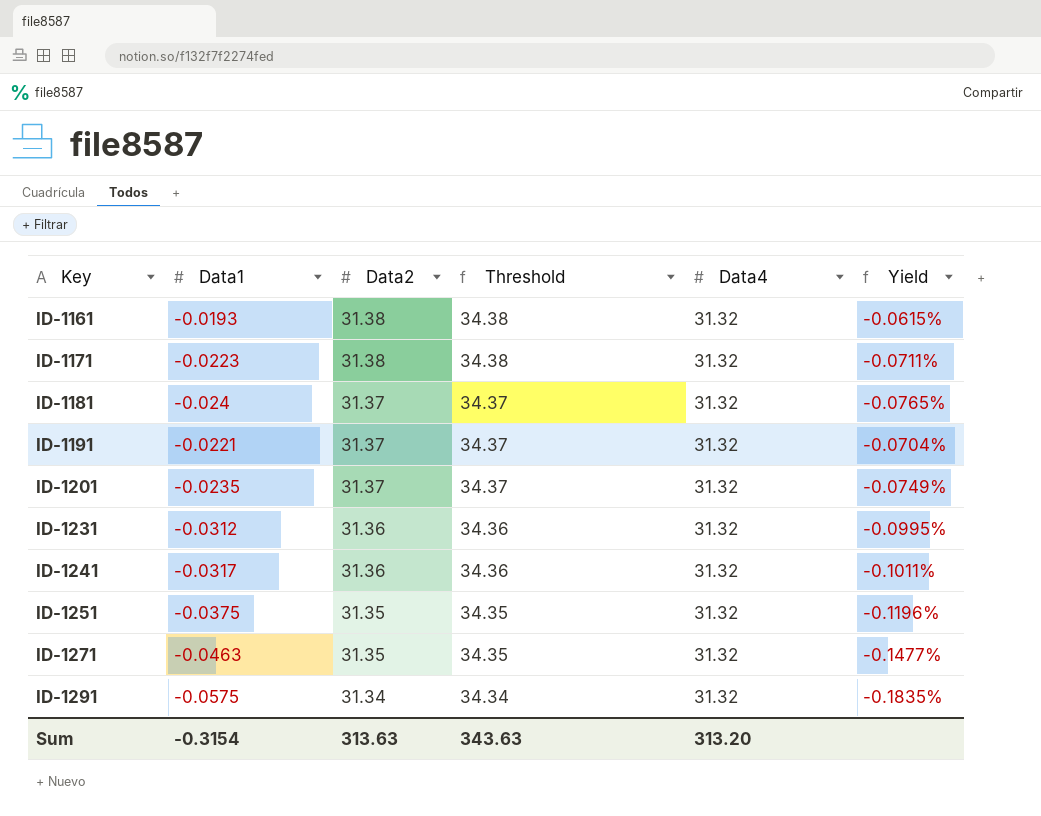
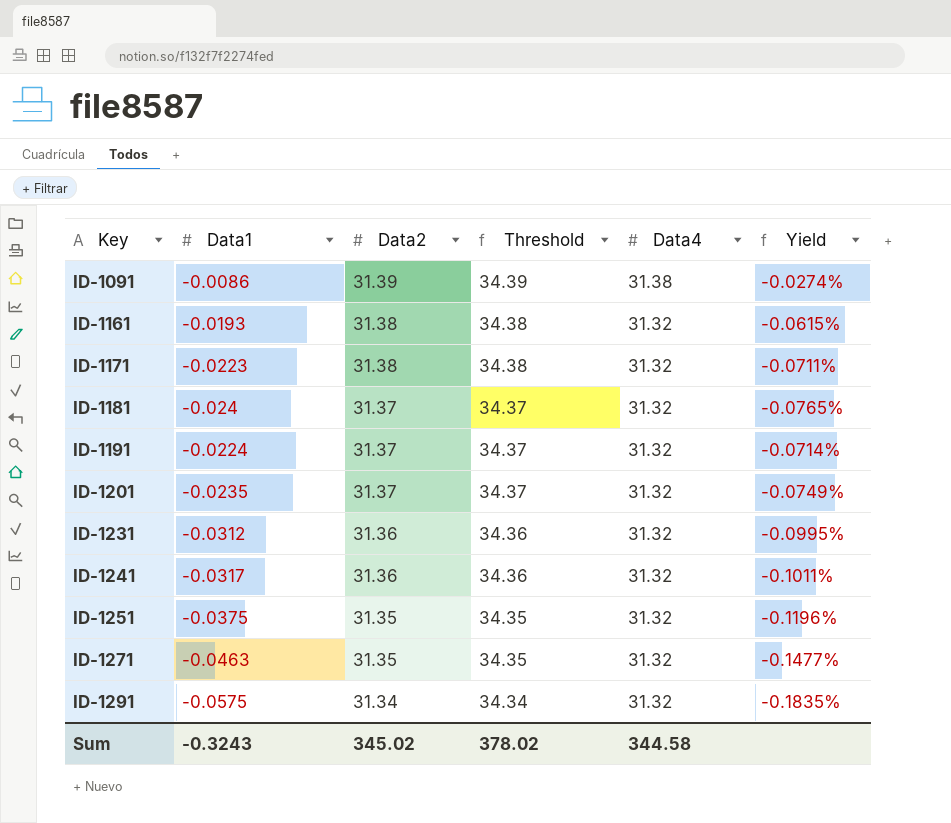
row ID-1091: none -> -0.0086 | 31.39 | 34.39 | 31.38 | -0.0274%
ID-1191 | Data1: -0.0221 -> -0.0224
ID-1191 | Yield: -0.0704% -> -0.0714%
Sum | Data1: -0.3154 -> -0.3243
Sum | Data2: 313.63 -> 345.02
Sum | Threshold: 343.63 -> 378.02
Sum | Data4: 313.20 -> 344.58

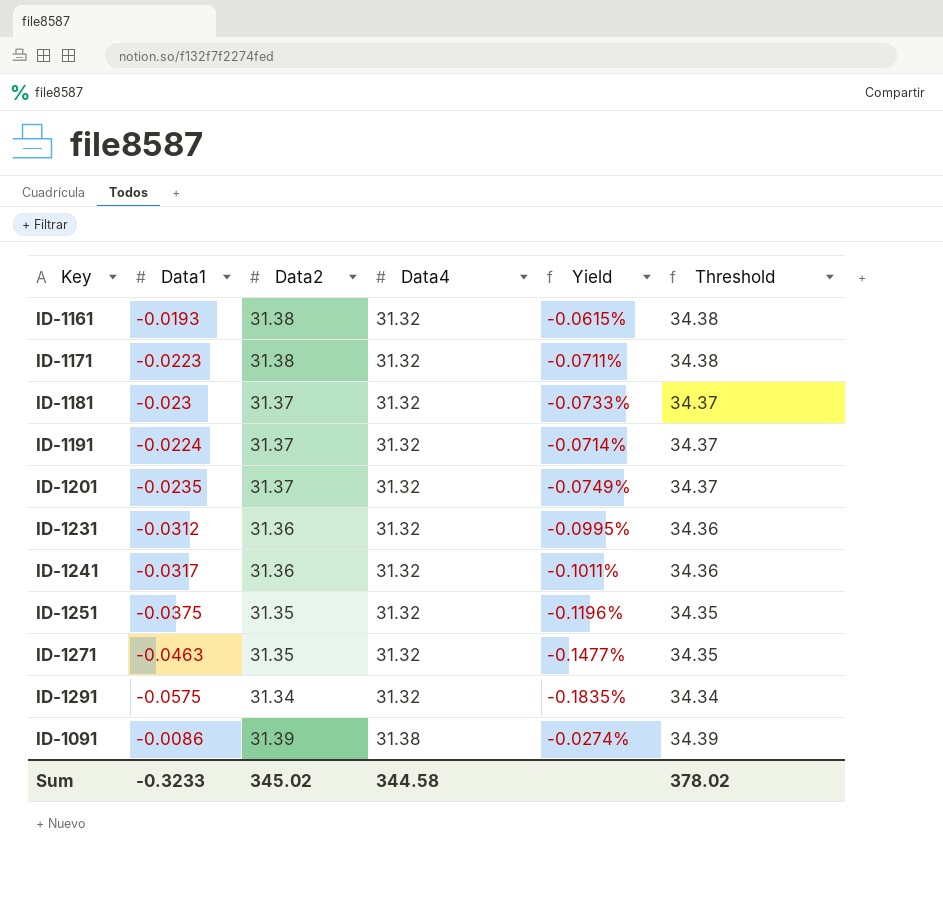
row order: Key ascending -> Data4 ascending
column Threshold | position: 4 -> 6
ID-1181 | Data1: -0.024 -> -0.023
ID-1181 | Yield: -0.0765% -> -0.0733%
Sum | Data1: -0.3243 -> -0.3233

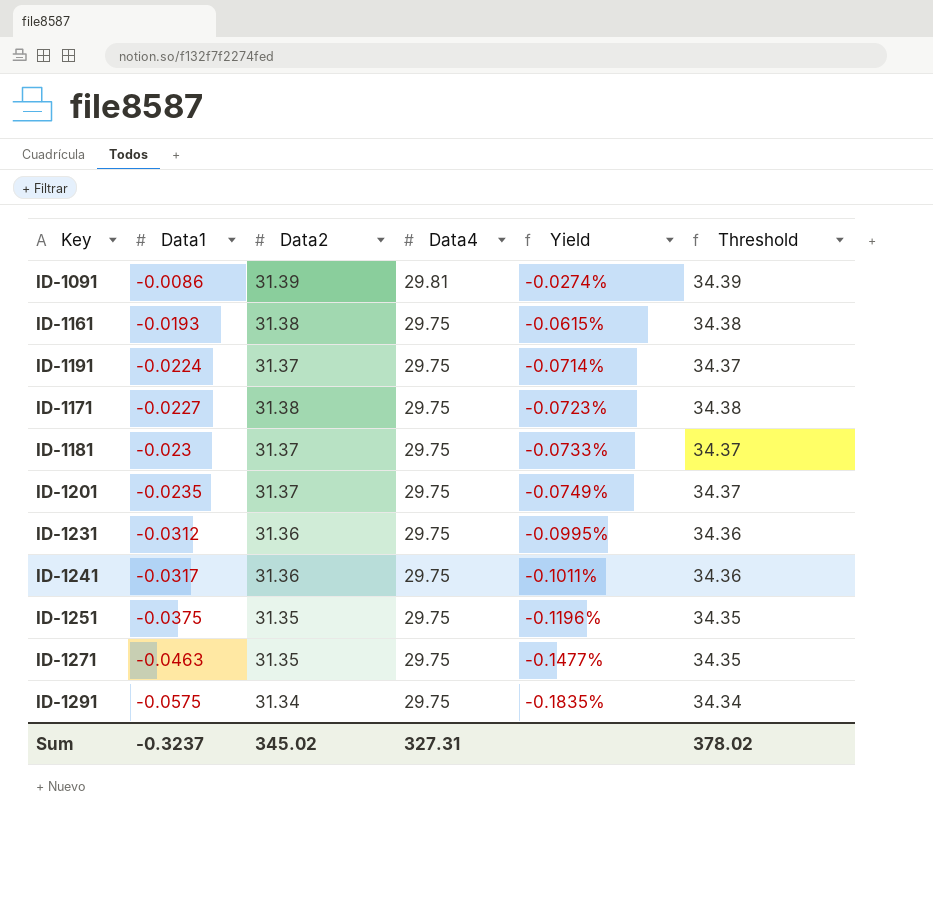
row order: Data4 ascending -> Data1 descending
ID-1091 | Data4: 31.38 -> 29.81
ID-1161 | Data4: 31.32 -> 29.75
ID-1191 | Data4: 31.32 -> 29.75
ID-1171 | Data1: -0.0223 -> -0.0227
ID-1171 | Data4: 31.32 -> 29.75
ID-1171 | Yield: -0.0711% -> -0.0723%
ID-1181 | Data4: 31.32 -> 29.75
ID-1201 | Data4: 31.32 -> 29.75
ID-1231 | Data4: 31.32 -> 29.75
ID-1241 | Data4: 31.32 -> 29.75
ID-1251 | Data4: 31.32 -> 29.75
ID-1271 | Data4: 31.32 -> 29.75
ID-1291 | Data4: 31.32 -> 29.75
Sum | Data1: -0.3233 -> -0.3237
Sum | Data4: 344.58 -> 327.31

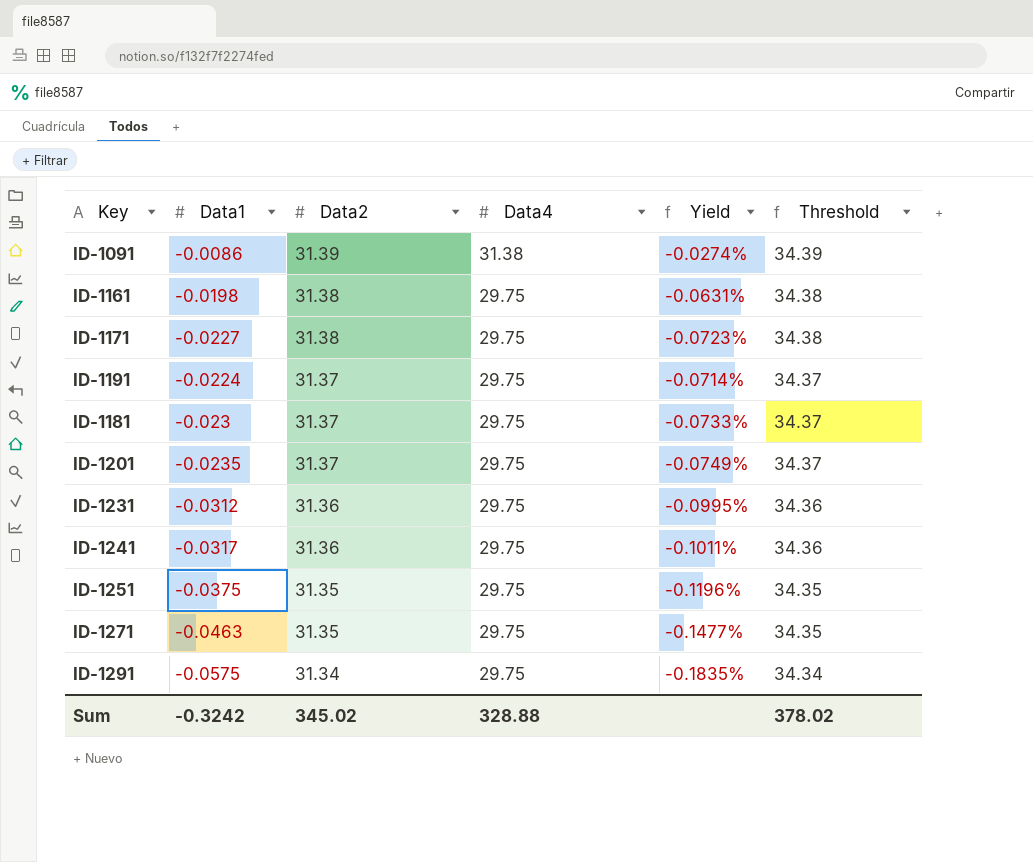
row order: Data1 descending -> Data2 descending
ID-1091 | Data4: 29.81 -> 31.38
ID-1161 | Data1: -0.0193 -> -0.0198
ID-1161 | Yield: -0.0615% -> -0.0631%
Sum | Data1: -0.3237 -> -0.3242
Sum | Data4: 327.31 -> 328.88

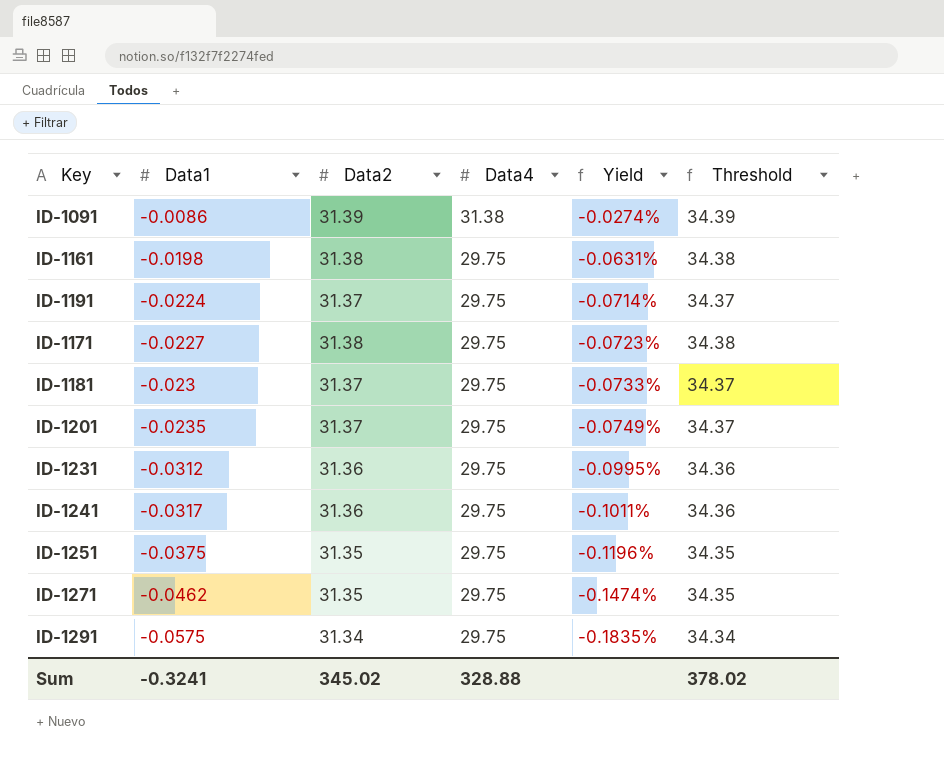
row order: Data2 descending -> Data1 descending
ID-1271 | Data1: -0.0463 -> -0.0462
ID-1271 | Yield: -0.1477% -> -0.1474%
Sum | Data1: -0.3242 -> -0.3241

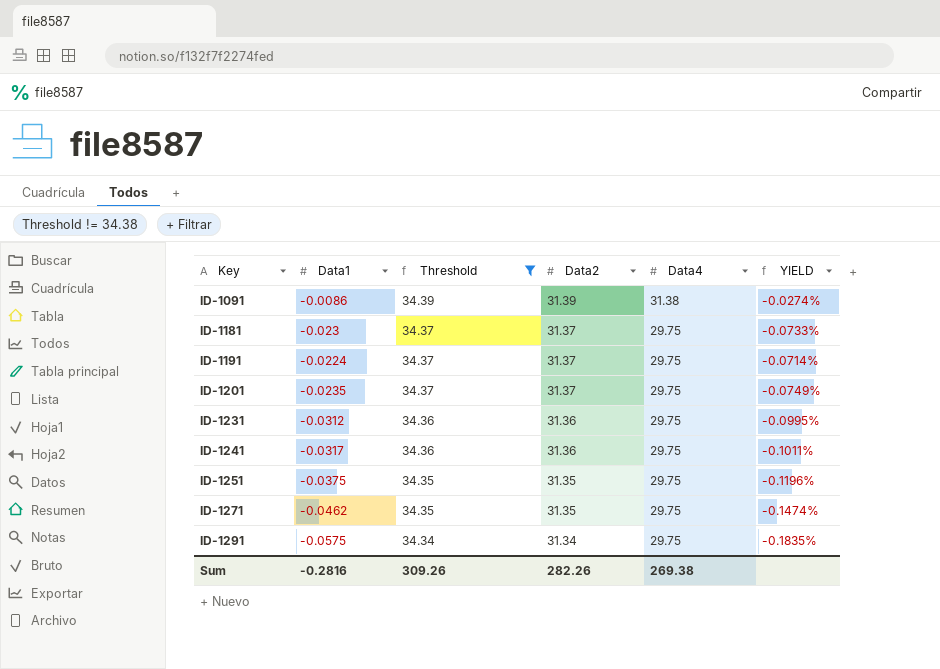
filter: none -> Threshold != 34.38
row order: Data1 descending -> Key ascending
column Threshold | position: 6 -> 3
column name: Yield -> YIELD
Sum | Data1: -0.3241 -> -0.2816
Sum | Threshold: 378.02 -> 309.26
Sum | Data2: 345.02 -> 282.26
Sum | Data4: 328.88 -> 269.38

